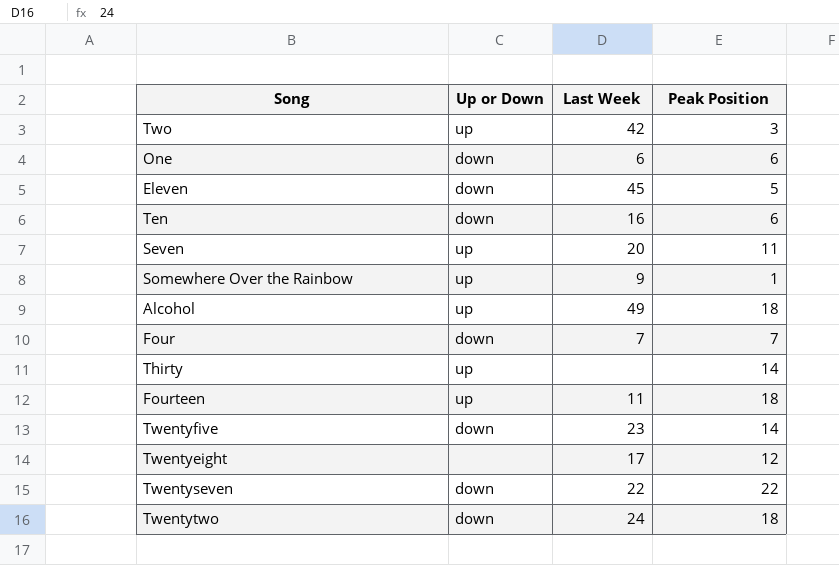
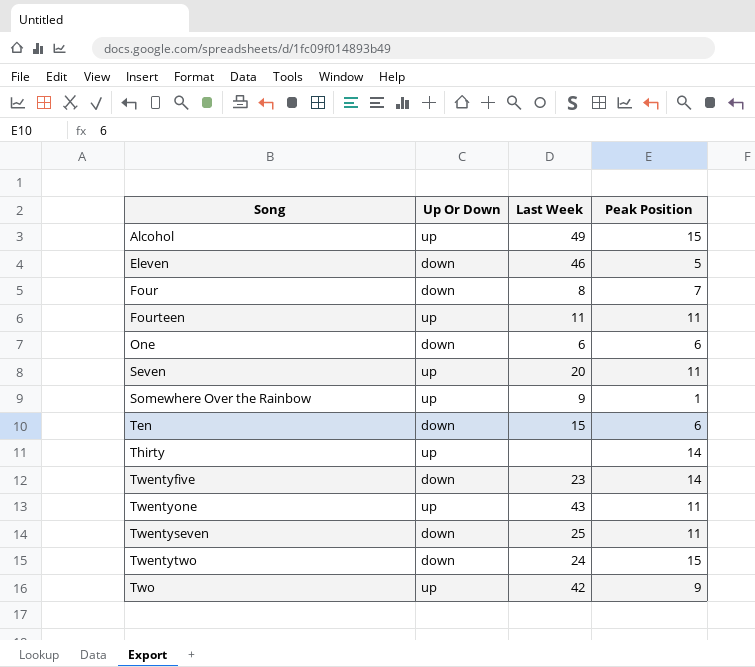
row order: none -> Song ascending
column name: Up or Down -> Up Or Down
row Twentyeight: none | 17 | 12 -> none
Alcohol | Peak Position: 18 -> 15
Eleven | Last Week: 45 -> 46
Four | Last Week: 7 -> 8
Fourteen | Peak Position: 18 -> 11
Ten | Last Week: 16 -> 15
row Twentyone: none -> up | 43 | 11
Twentyseven | Last Week: 22 -> 25
Twentyseven | Peak Position: 22 -> 11
Twentytwo | Peak Position: 18 -> 15
Two | Peak Position: 3 -> 9

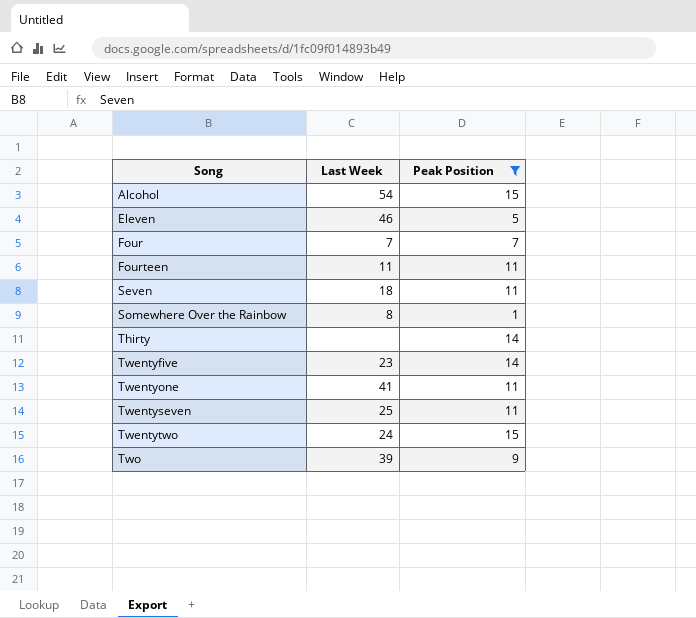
filter: none -> Peak Position != 6
column Up Or Down | position: 2 -> none
Alcohol | Last Week: 49 -> 54
Four | Last Week: 8 -> 7
Seven | Last Week: 20 -> 18
Somewhere Over the Rainbow | Last Week: 9 -> 8
Twentyone | Last Week: 43 -> 41
Two | Last Week: 42 -> 39

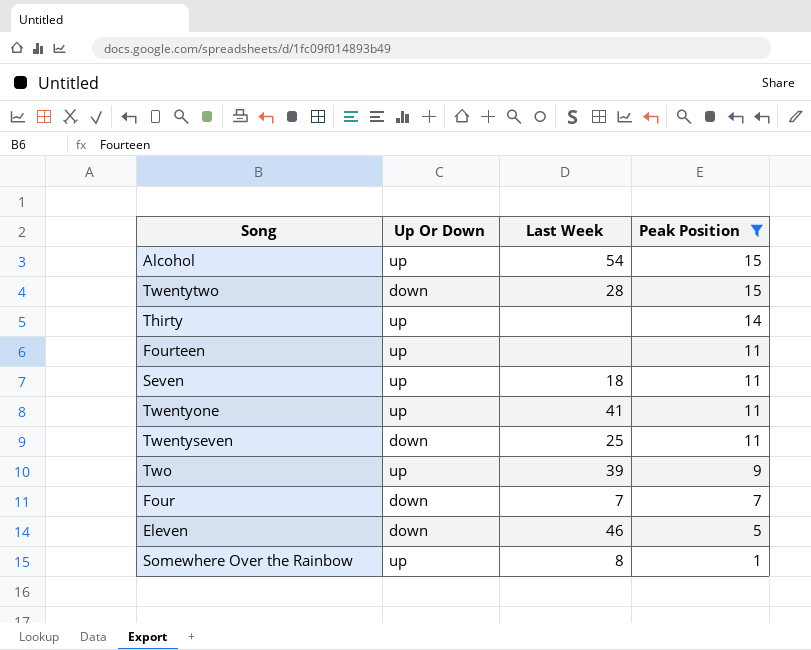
row order: Song ascending -> Peak Position descending
column Up Or Down | position: none -> 2
row Twentyfive: 23 | 14 -> none
Twentytwo | Last Week: 24 -> 28
Fourteen | Last Week: 11 -> none

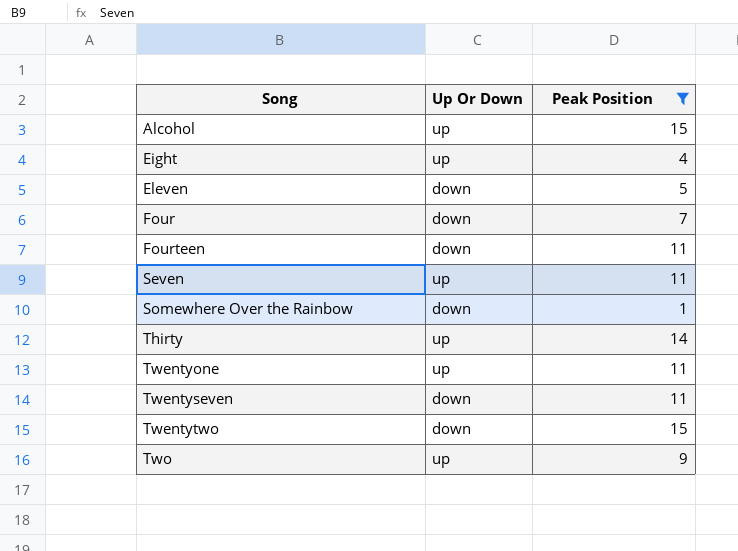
row order: Peak Position descending -> Song ascending
column Last Week | position: 3 -> none
row Eight: none -> up | 4
Fourteen | Up Or Down: up -> down
Somewhere Over the Rainbow | Up Or Down: up -> down

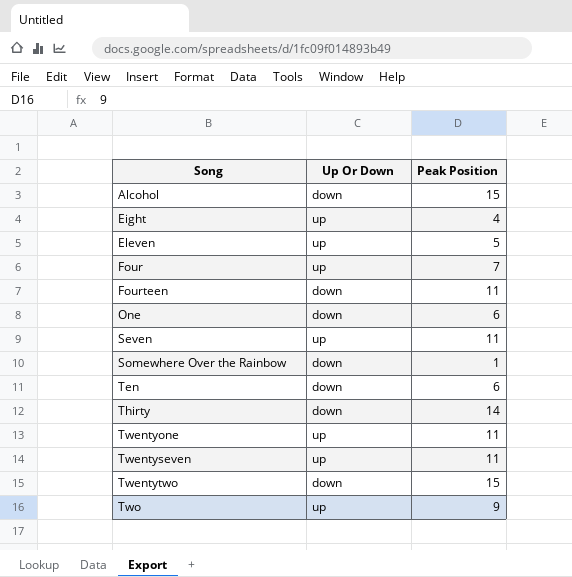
filter: Peak Position != 6 -> none
Alcohol | Up Or Down: up -> down
Eleven | Up Or Down: down -> up
Four | Up Or Down: down -> up
Thirty | Up Or Down: up -> down
Twentyseven | Up Or Down: down -> up

